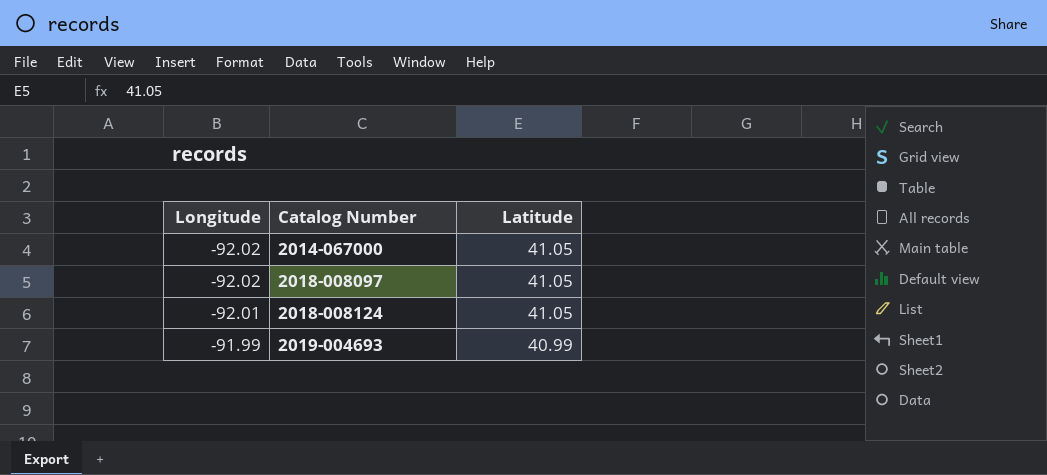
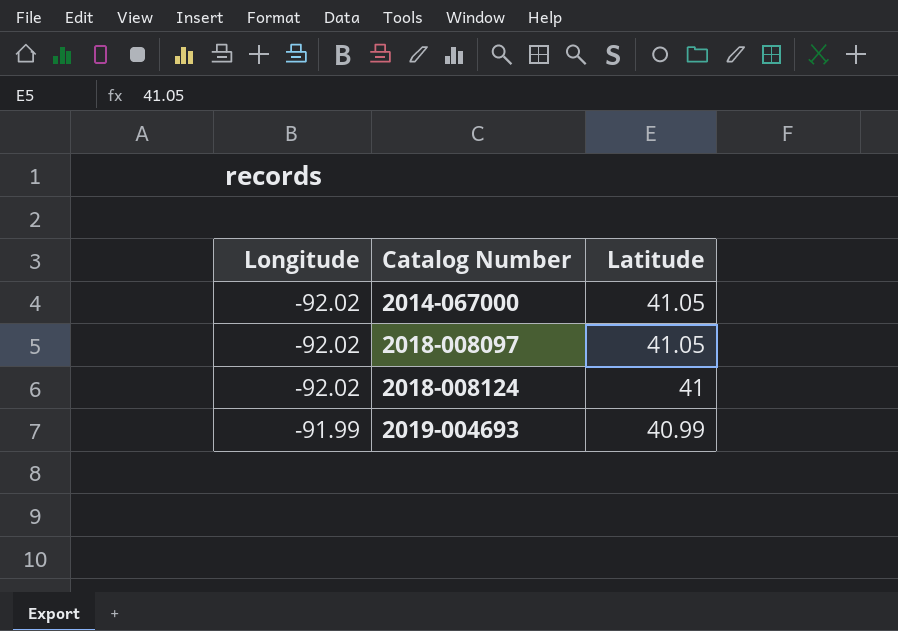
2018-008124 | Longitude: -92.01 -> -92.02
2018-008124 | Latitude: 41.05 -> 41

